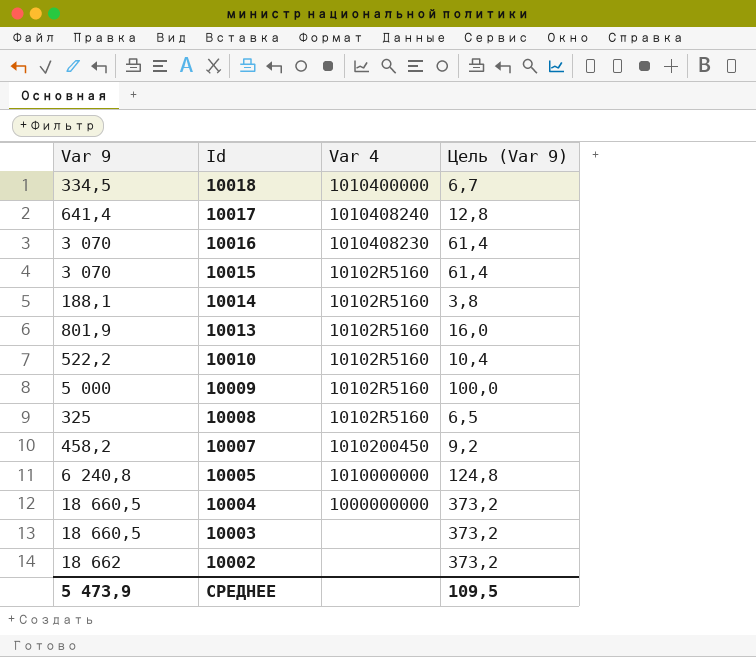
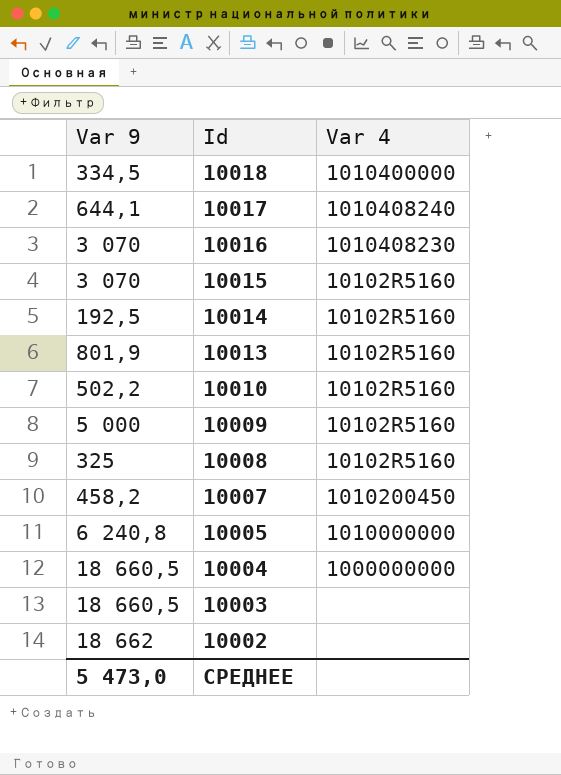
column Цель (Var 9) | formula: [Var 9] * 0,02 -> none
10017 | Var 9: 641,4 -> 644,1
10014 | Var 9: 188,1 -> 192,5
10010 | Var 9: 522,2 -> 502,2
СРЕДНЕЕ | Var 9: 5 473,9 -> 5 473,0

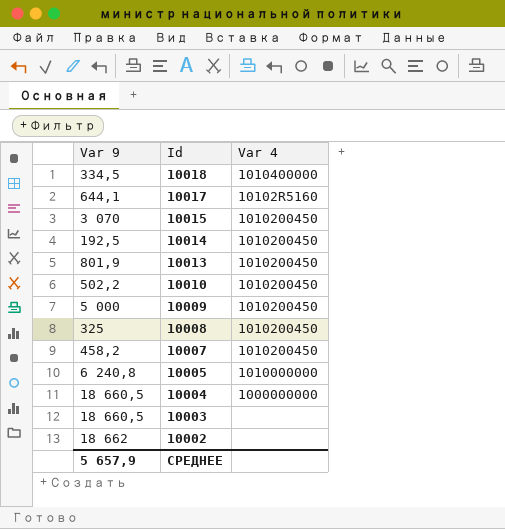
row 10016: 3 070 | 1010408230 -> none
10017 | Var 4: 1010408240 -> 10102R5160
10015 | Var 4: 10102R5160 -> 1010200450
10014 | Var 4: 10102R5160 -> 1010200450
10013 | Var 4: 10102R5160 -> 1010200450
10010 | Var 4: 10102R5160 -> 1010200450
10009 | Var 4: 10102R5160 -> 1010200450
10008 | Var 4: 10102R5160 -> 1010200450
СРЕДНЕЕ | Var 9: 5 473,0 -> 5 657,9

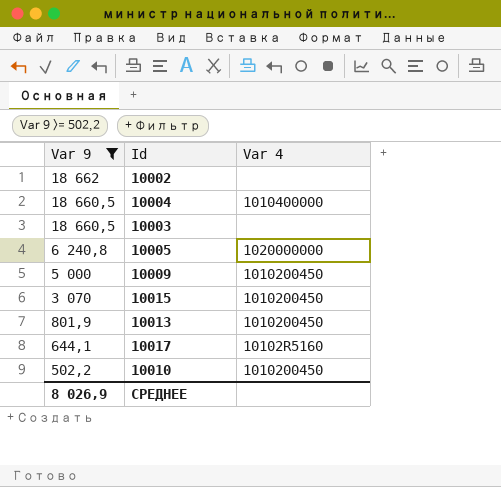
filter: none -> Var 9 >= 502,2
row order: Id descending -> Var 9 descending
10004 | Var 4: 1000000000 -> 1010400000
10005 | Var 4: 1010000000 -> 1020000000
СРЕДНЕЕ | Var 9: 5 657,9 -> 8 026,9

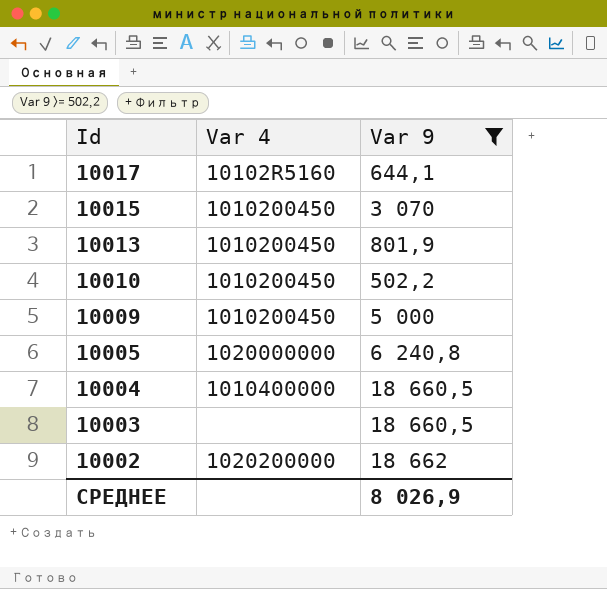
row order: Var 9 descending -> Id descending
column Var 9 | position: 1 -> 3
10002 | Var 4: none -> 1020200000

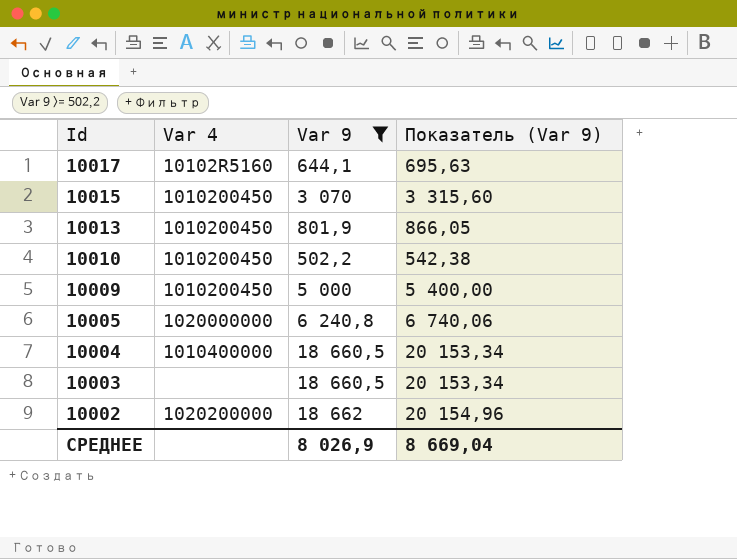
column Показатель (Var 9) | formula: none -> [Var 9] * 1,08

